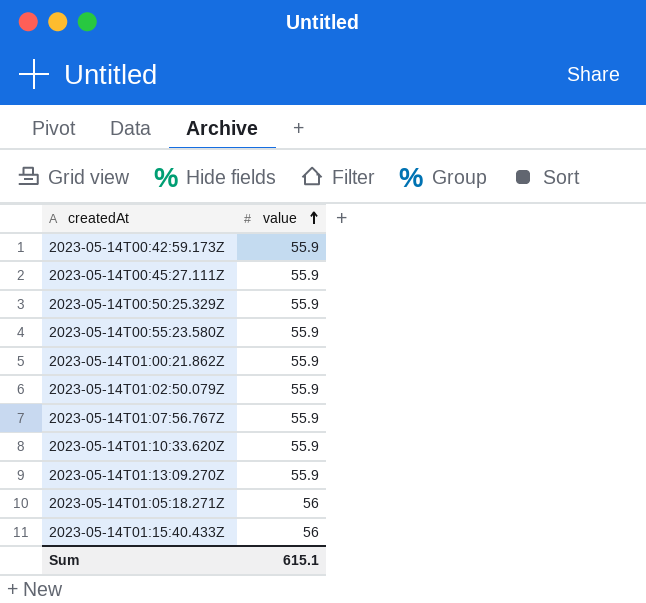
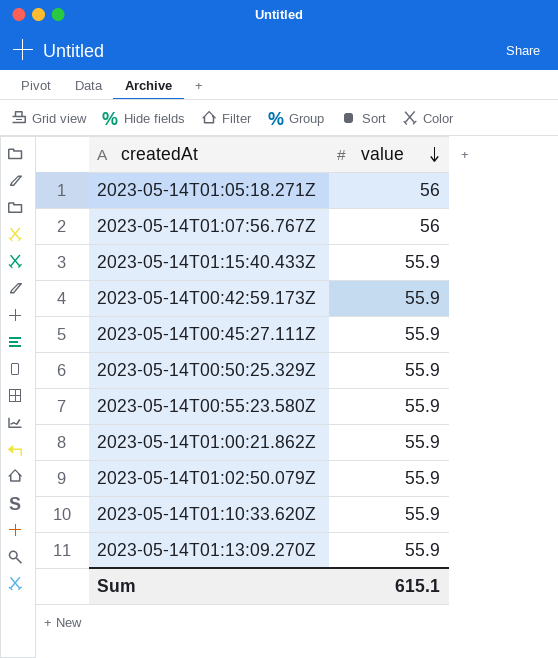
row order: value ascending -> value descending
2023-05-14T01:07:56.767Z | value: 55.9 -> 56
2023-05-14T01:15:40.433Z | value: 56 -> 55.9

